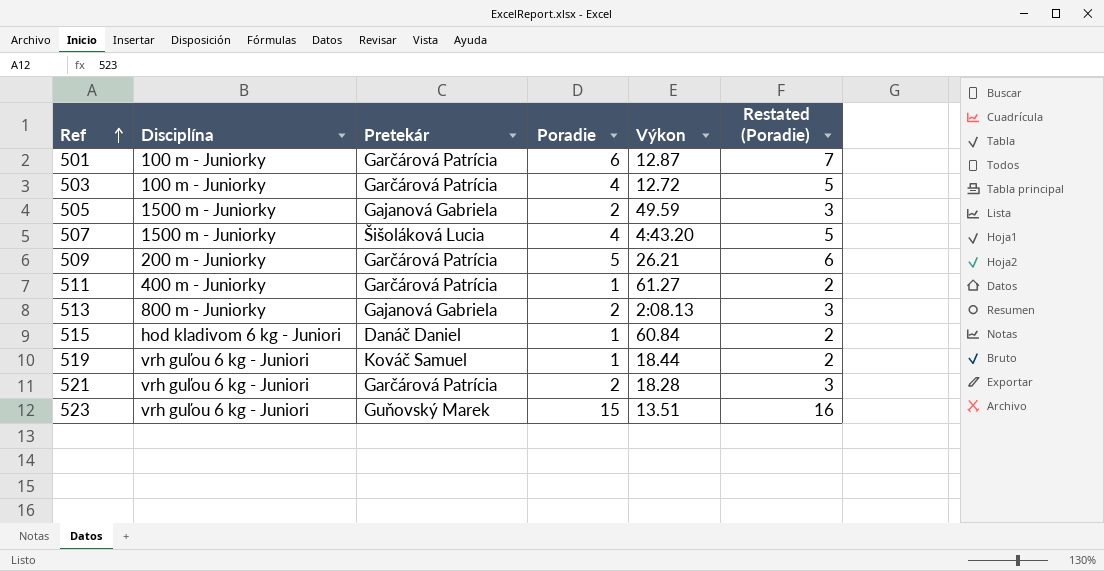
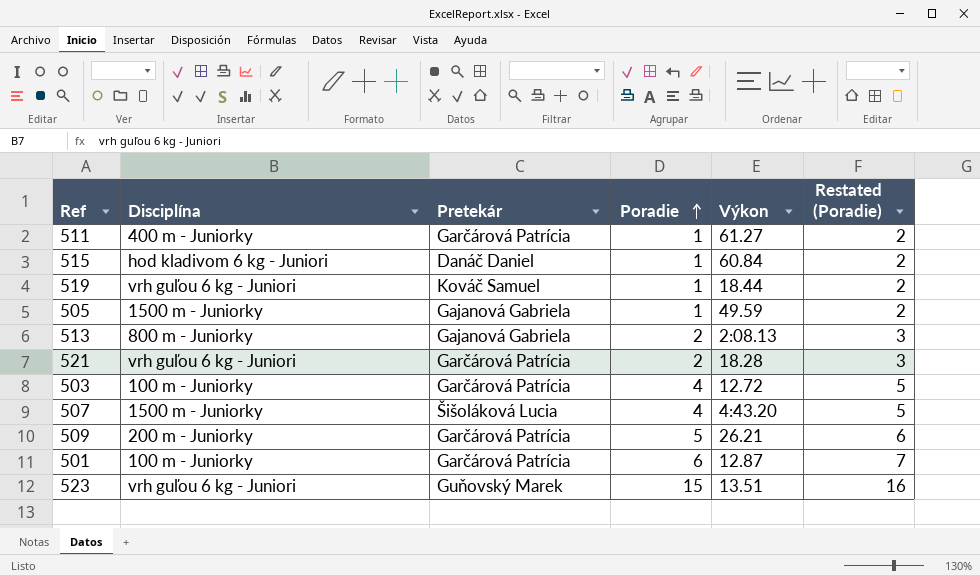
row order: Ref ascending -> Poradie ascending
505 | Poradie: 2 -> 1
505 | Restated (Poradie): 3 -> 2

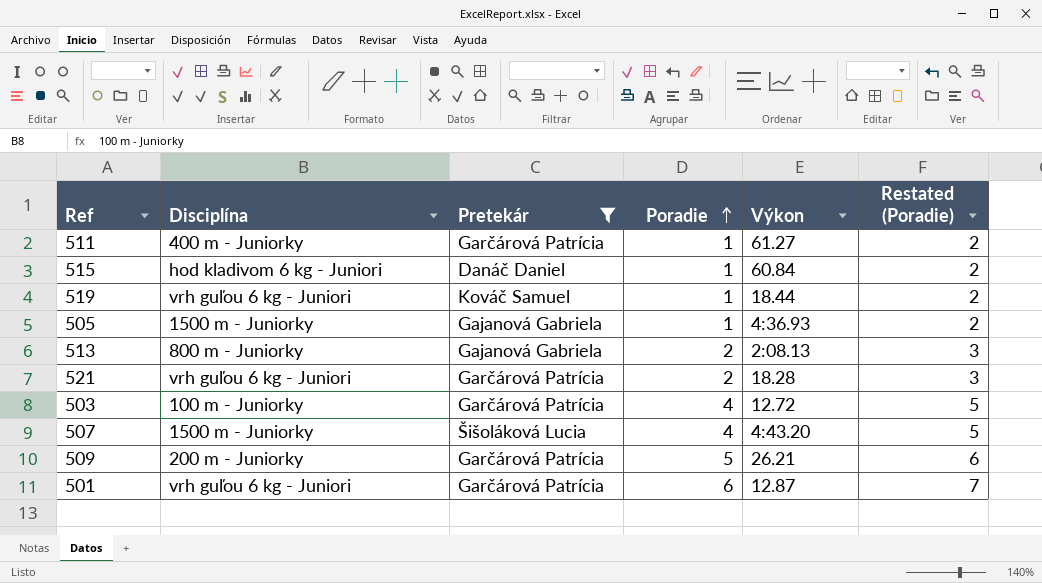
filter: none -> Pretekár != Guňovský Marek
505 | Výkon: 49.59 -> 4:36.93
501 | Disciplína: 100 m - Juniorky -> vrh guľou 6 kg - Juniori

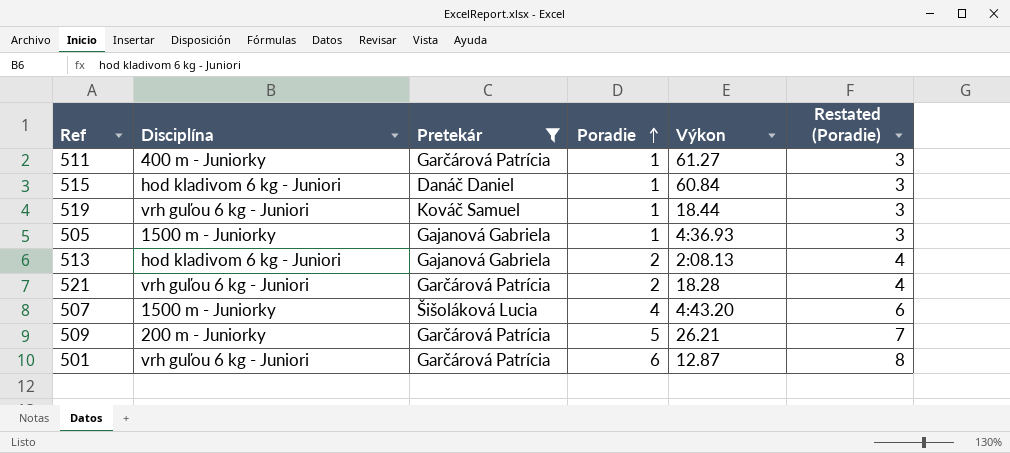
column Restated (Poradie) | formula: [Poradie] + 1 -> [Poradie] + 2
row 503: 100 m - Juniorky | Garčárová Patrícia | 4 | 12.72 | 5 -> none
513 | Disciplína: 800 m - Juniorky -> hod kladivom 6 kg - Juniori

